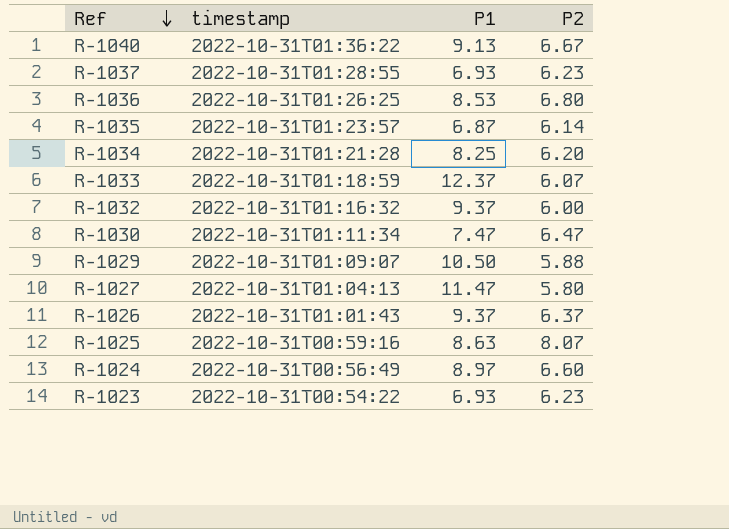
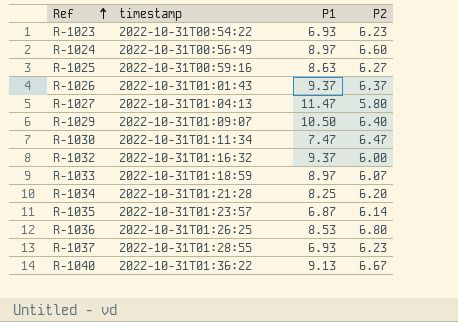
row order: Ref descending -> Ref ascending
R-1025 | P2: 8.07 -> 6.27
R-1029 | P2: 5.88 -> 6.40
R-1033 | P1: 12.37 -> 8.97

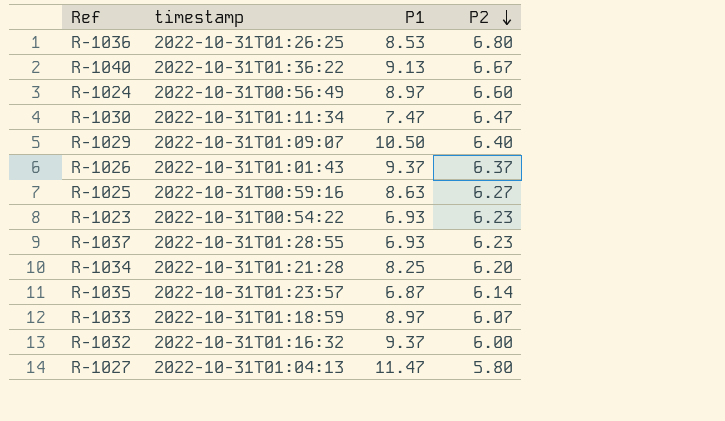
row order: Ref ascending -> P2 descending

